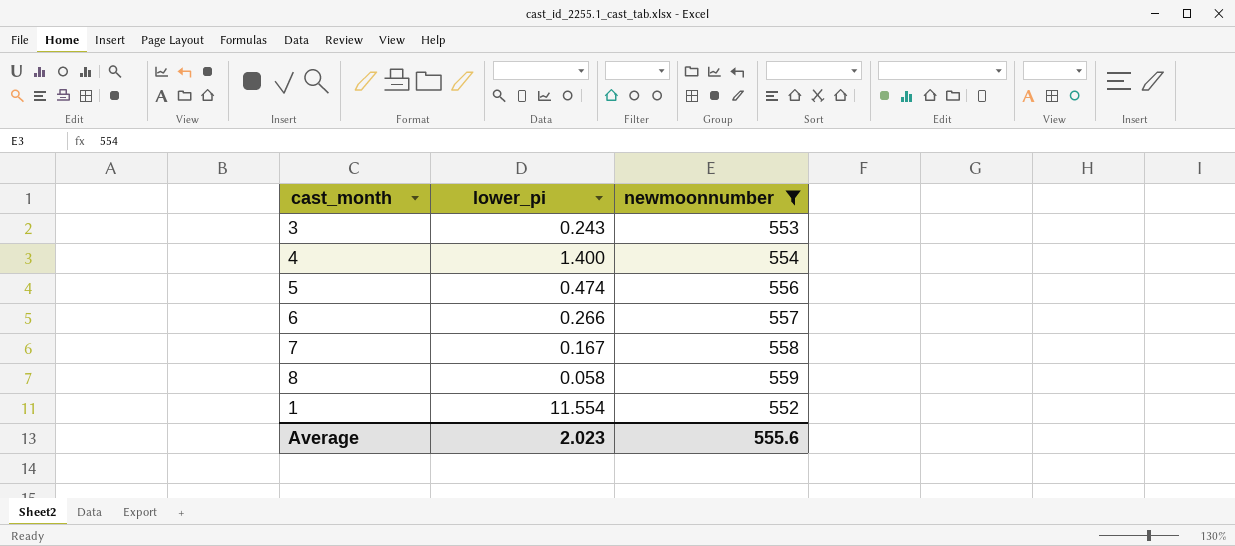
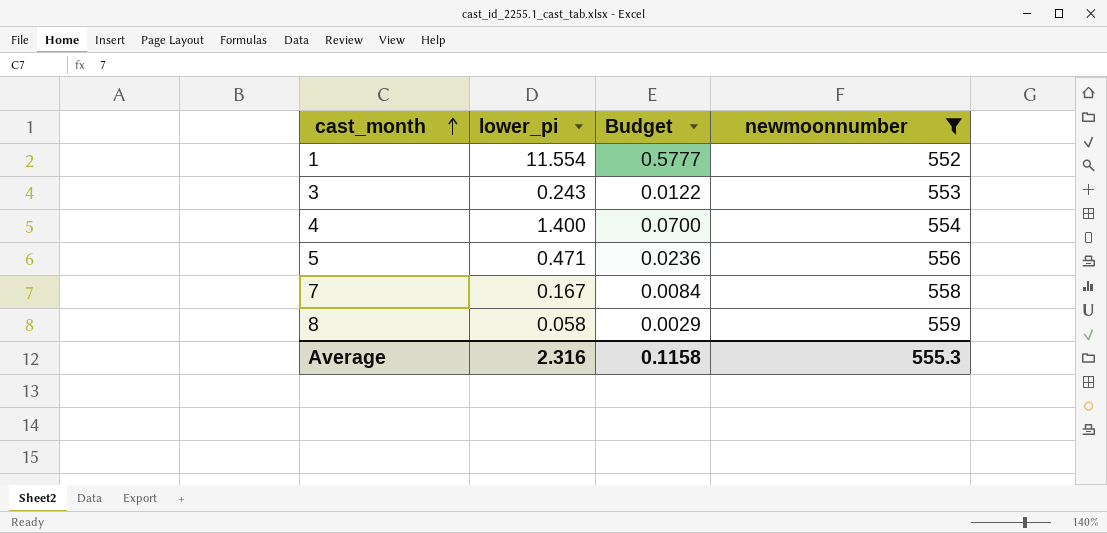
row order: none -> cast_month ascending
column Budget | formula: none -> [lower_pi] * 0.05
row 6: 0.266 | 557 -> none
5 | lower_pi: 0.474 -> 0.471
Average | lower_pi: 2.023 -> 2.316
Average | newmoonnumber: 555.6 -> 555.3

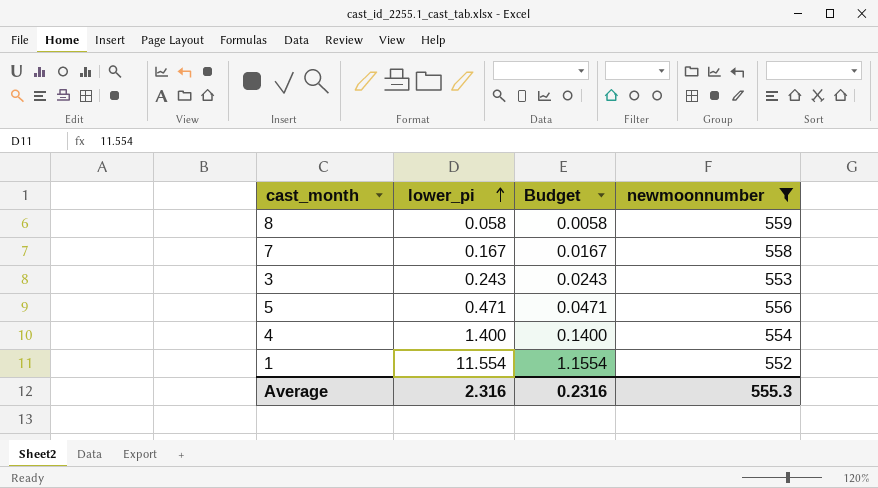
row order: cast_month ascending -> lower_pi ascending
column Budget | formula: [lower_pi] * 0.05 -> [lower_pi] * 0.1
Average | Budget: 0.1158 -> 0.2316

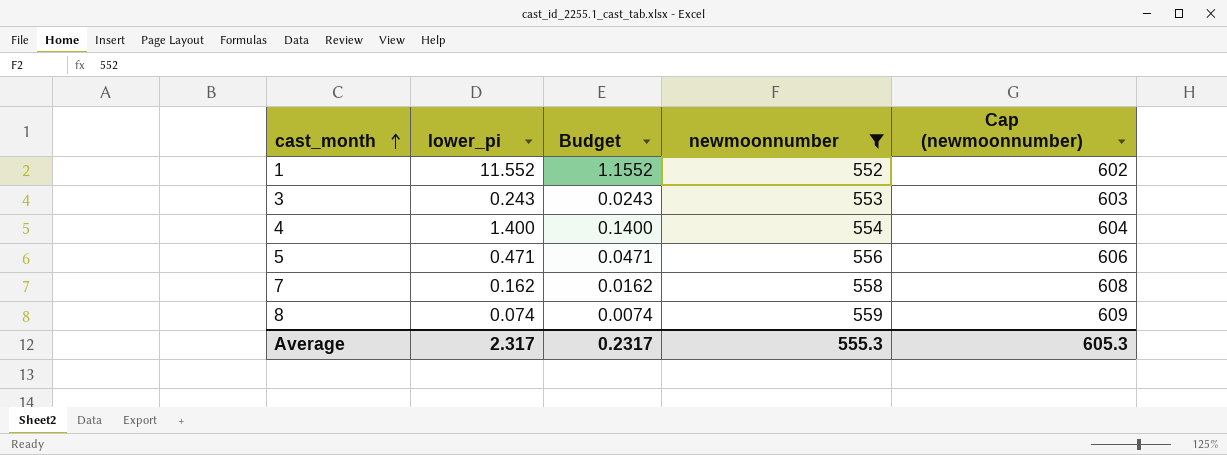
row order: lower_pi ascending -> cast_month ascending
column Cap (newmoonnumber) | formula: none -> [newmoonnumber] + 50
1 | lower_pi: 11.554 -> 11.552
1 | Budget: 1.1554 -> 1.1552
7 | lower_pi: 0.167 -> 0.162
7 | Budget: 0.0167 -> 0.0162
8 | lower_pi: 0.058 -> 0.074
8 | Budget: 0.0058 -> 0.0074
Average | lower_pi: 2.316 -> 2.317
Average | Budget: 0.2316 -> 0.2317

